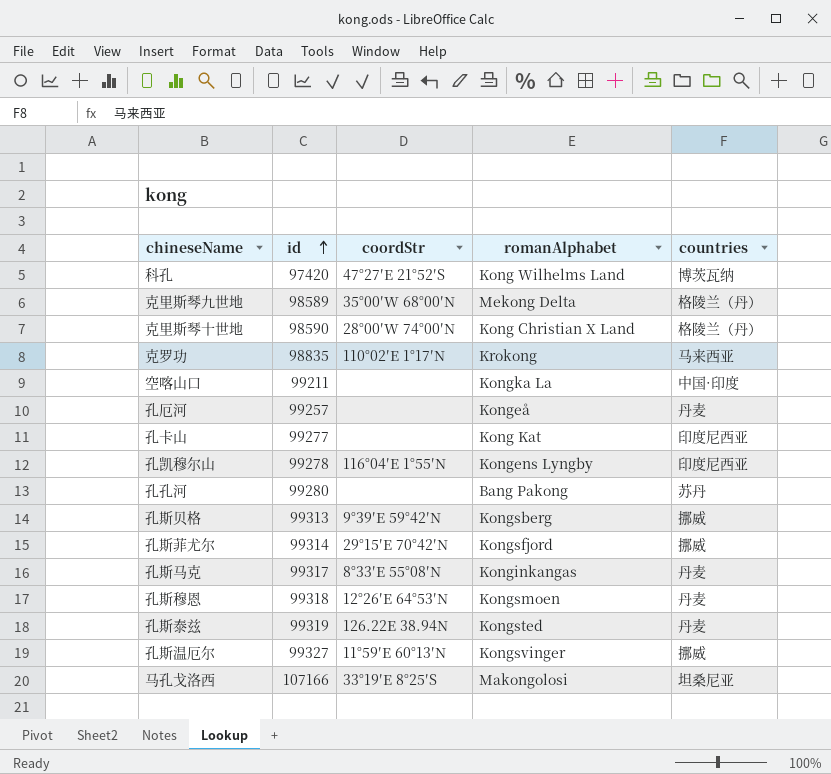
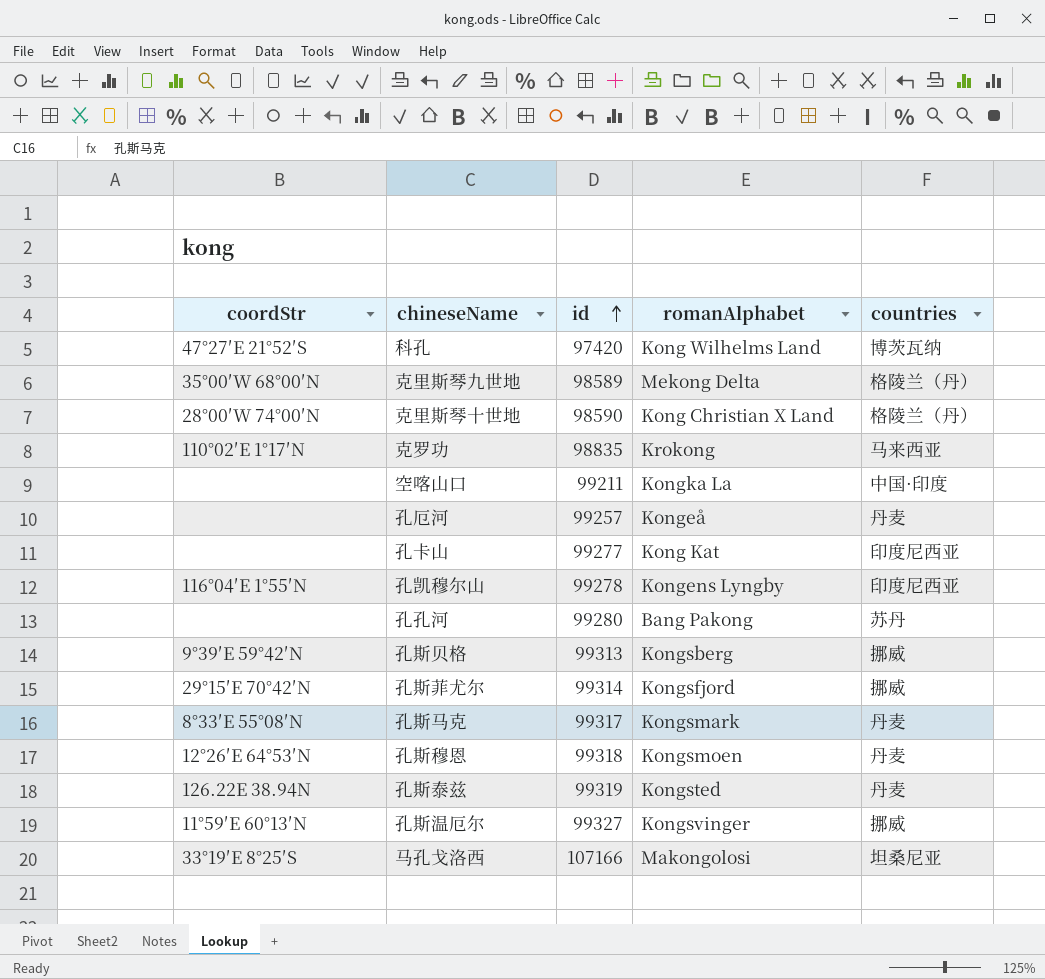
column coordStr | position: 3 -> 1
孔斯马克 | romanAlphabet: Konginkangas -> Kongsmark

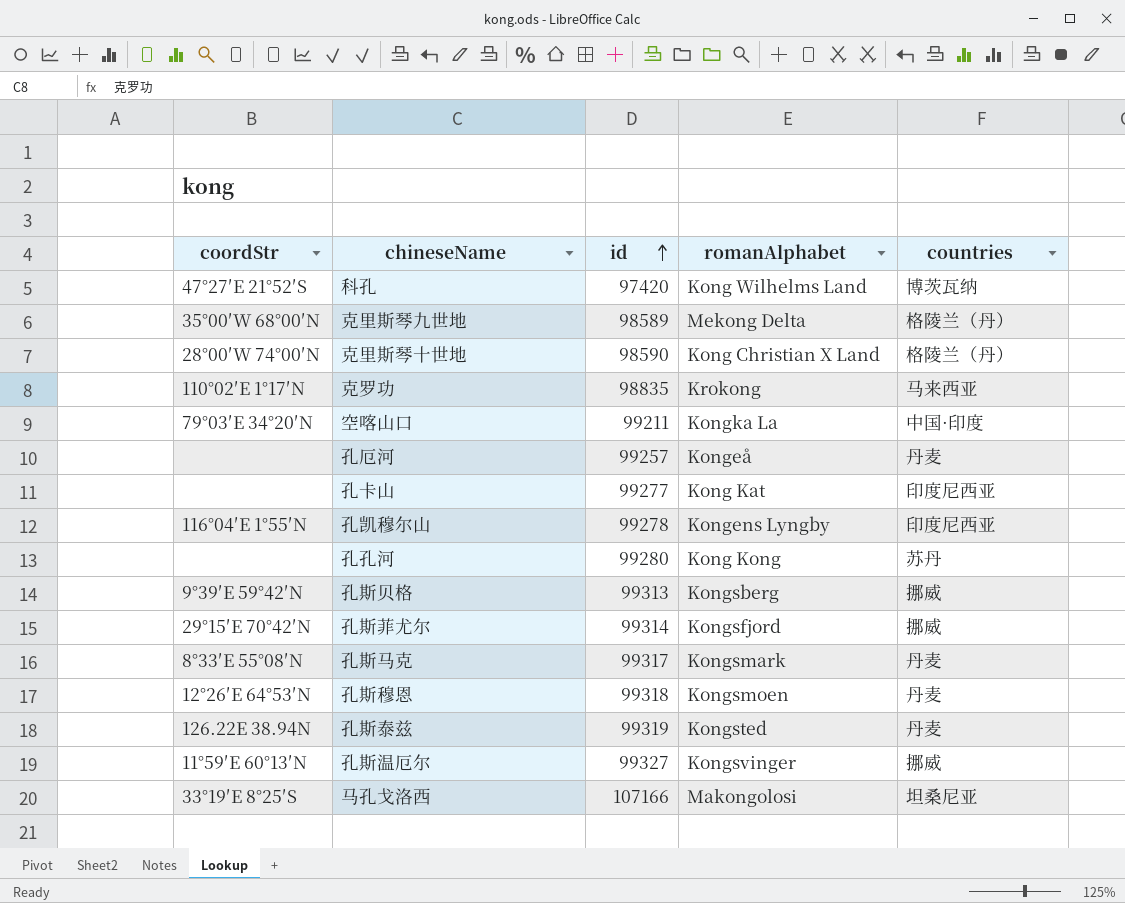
空喀山口 | coordStr: none -> 79°03′E 34°20′N
孔孔河 | romanAlphabet: Bang Pakong -> Kong Kong

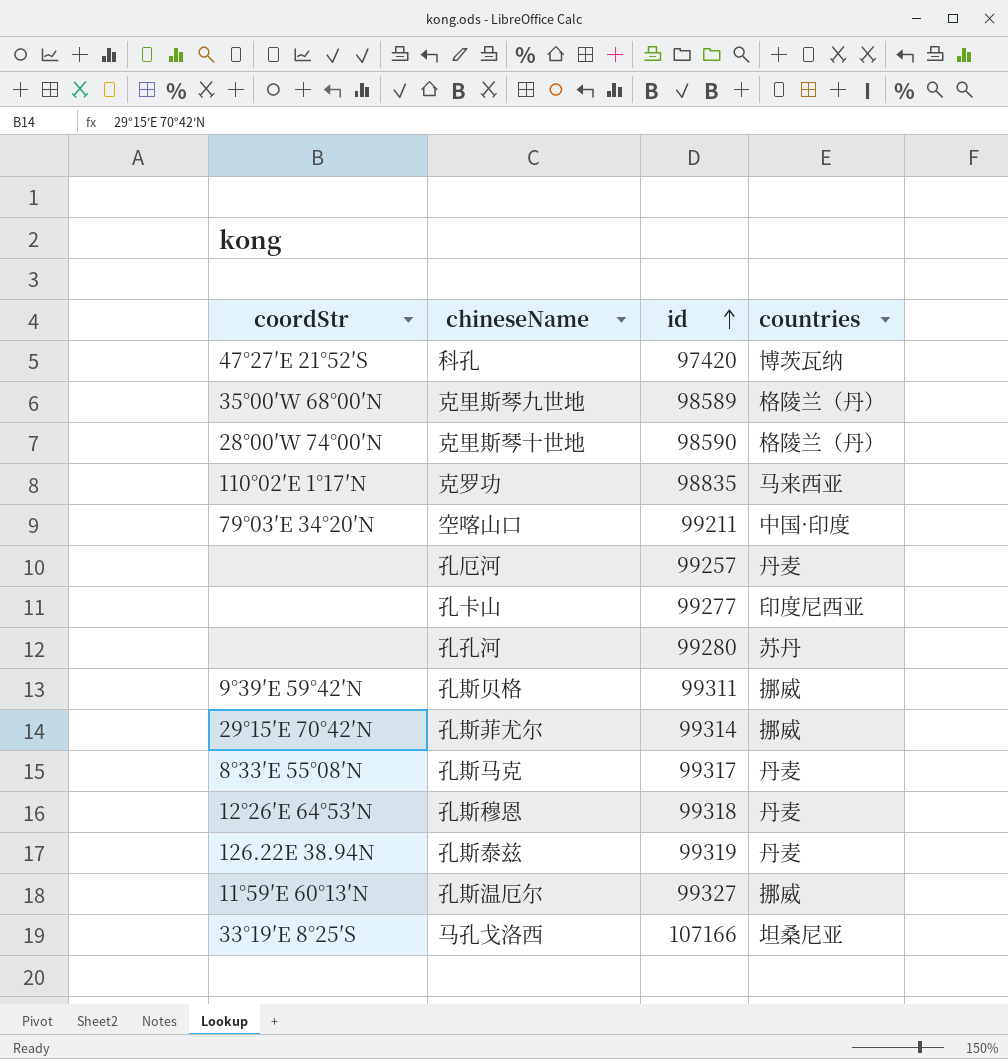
column romanAlphabet | position: 4 -> none
row 孔凯穆尔山: 116°04′E 1°55′N | 99278 | Kongens Lyngby | 印度尼西亚 -> none
孔斯贝格 | id: 99313 -> 99311

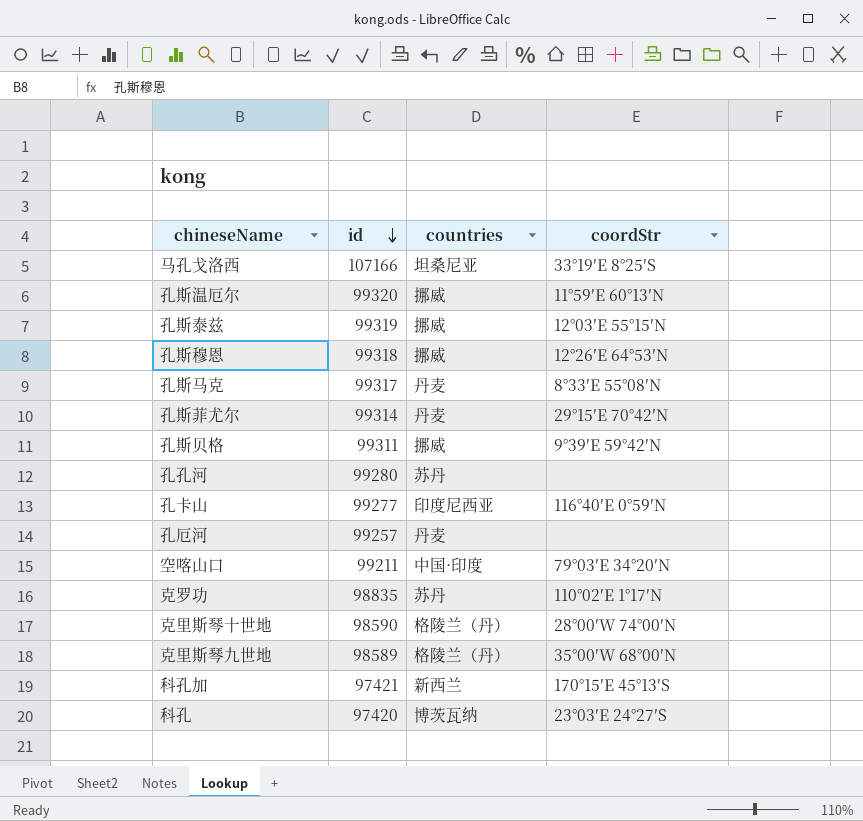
row order: id ascending -> id descending
column coordStr | position: 1 -> 4
孔斯温厄尔 | id: 99327 -> 99320
孔斯泰兹 | countries: 丹麦 -> 挪威
孔斯泰兹 | coordStr: 126.22E 38.94N -> 12°03′E 55°15′N
孔斯穆恩 | countries: 丹麦 -> 挪威
孔斯菲尤尔 | countries: 挪威 -> 丹麦
孔卡山 | coordStr: none -> 116°40′E 0°59′N
克罗功 | countries: 马来西亚 -> 苏丹
row 科孔加: none -> 97421 | 新西兰 | 170°15′E 45°13′S
科孔 | coordStr: 47°27′E 21°52′S -> 23°03′E 24°27′S

